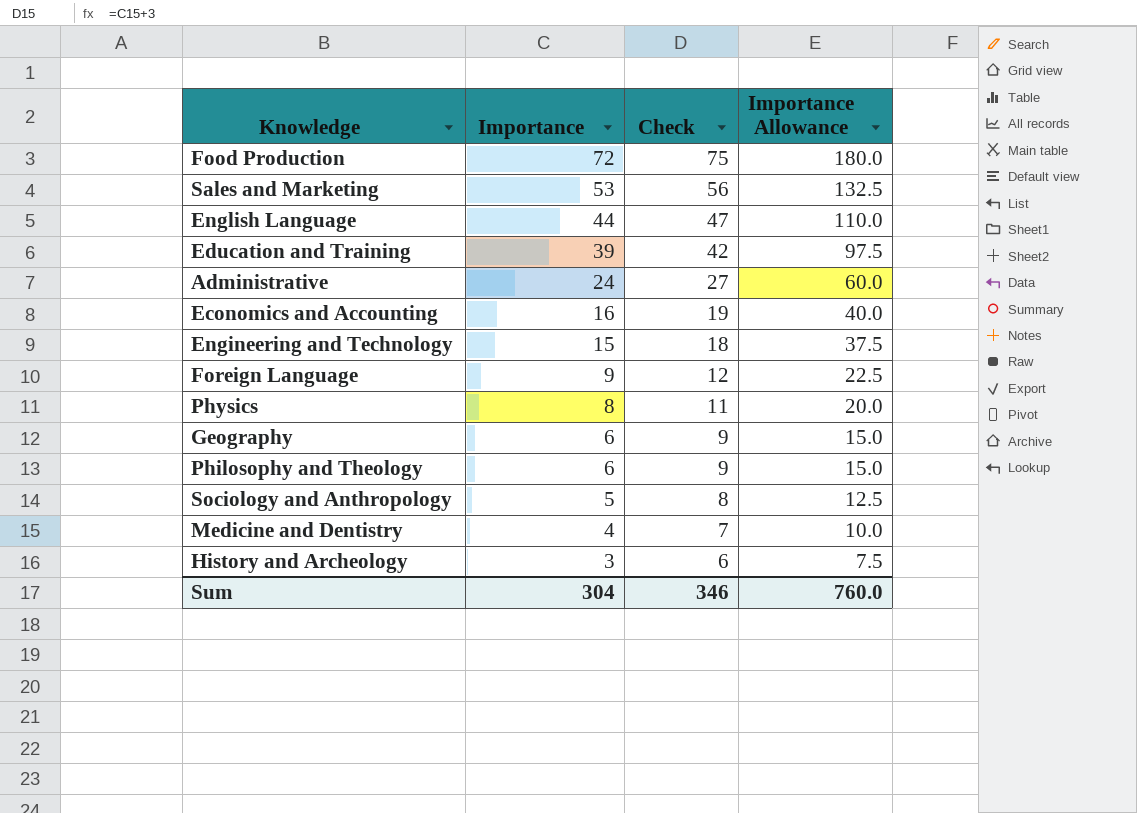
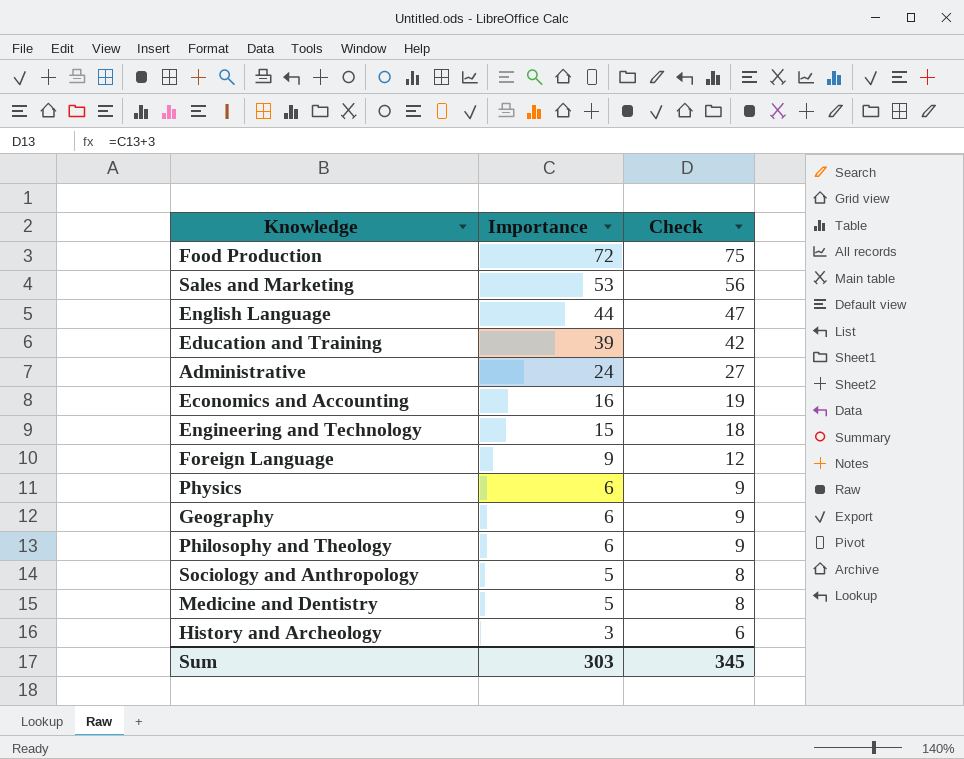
column Importance Allowance | formula: [Importance] * 2.5 -> none
Physics | Importance: 8 -> 6
Physics | Check: 11 -> 9
Medicine and Dentistry | Importance: 4 -> 5
Medicine and Dentistry | Check: 7 -> 8
Sum | Importance: 304 -> 303
Sum | Check: 346 -> 345

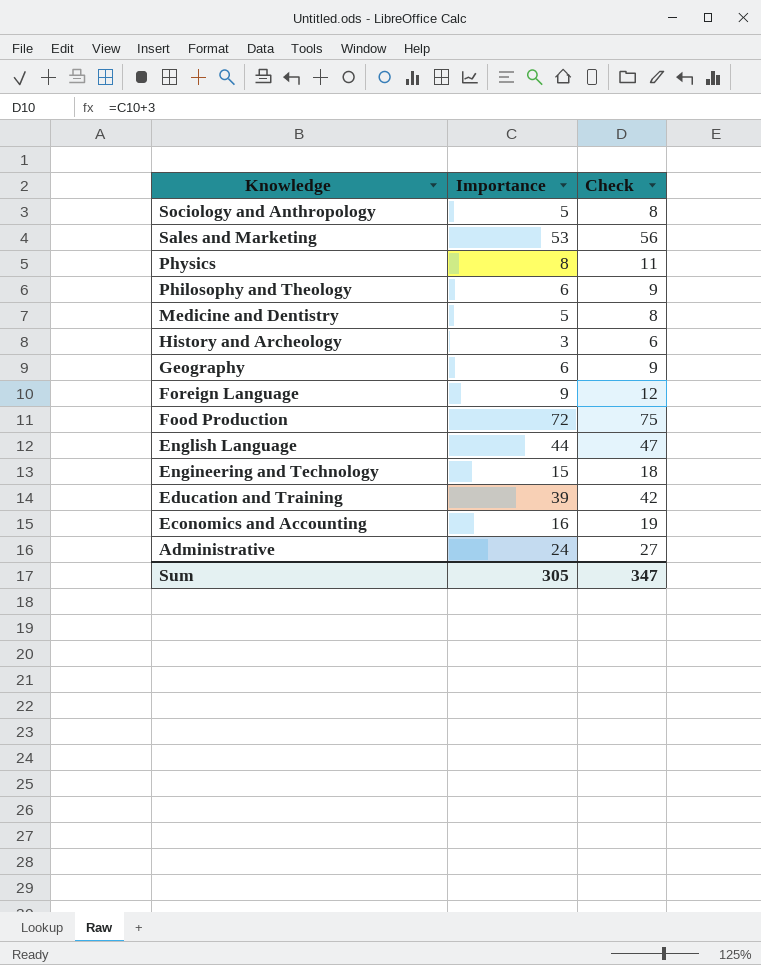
row order: Importance descending -> Knowledge descending
Physics | Importance: 6 -> 8
Physics | Check: 9 -> 11
Sum | Importance: 303 -> 305
Sum | Check: 345 -> 347

